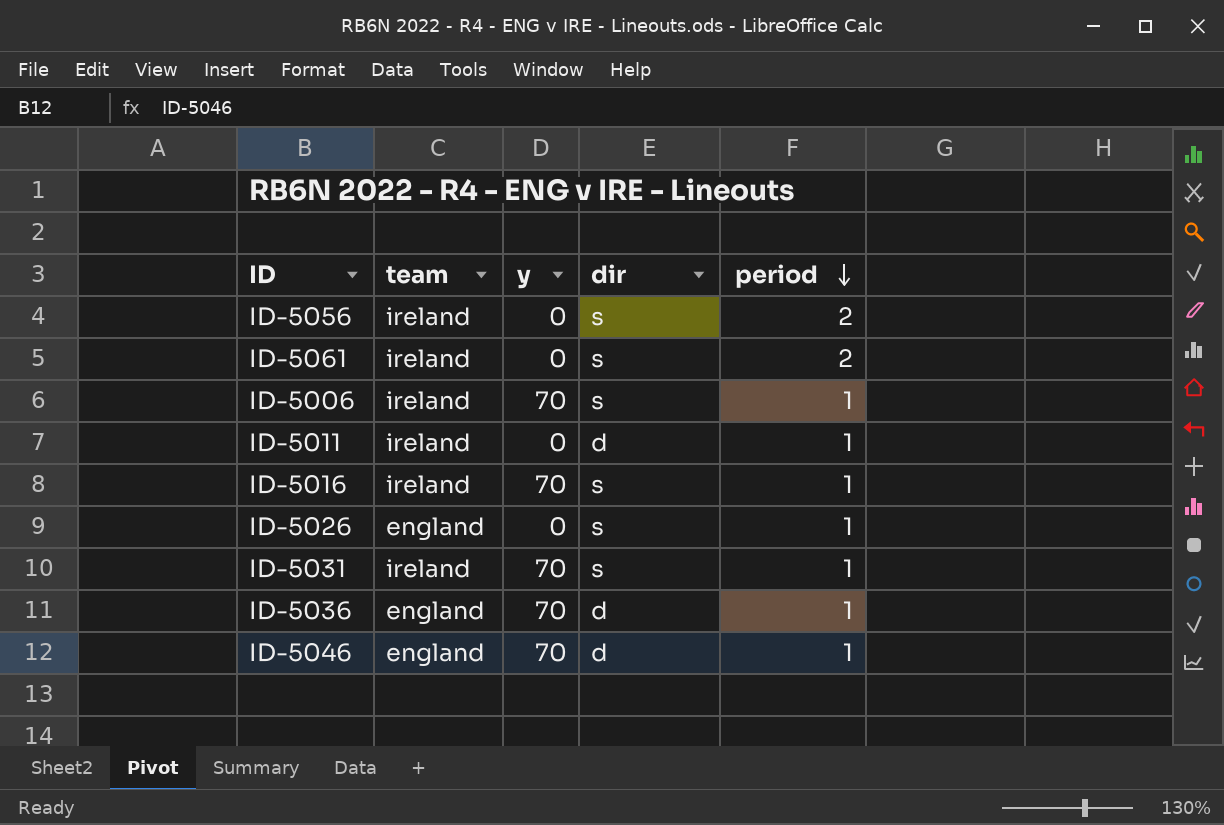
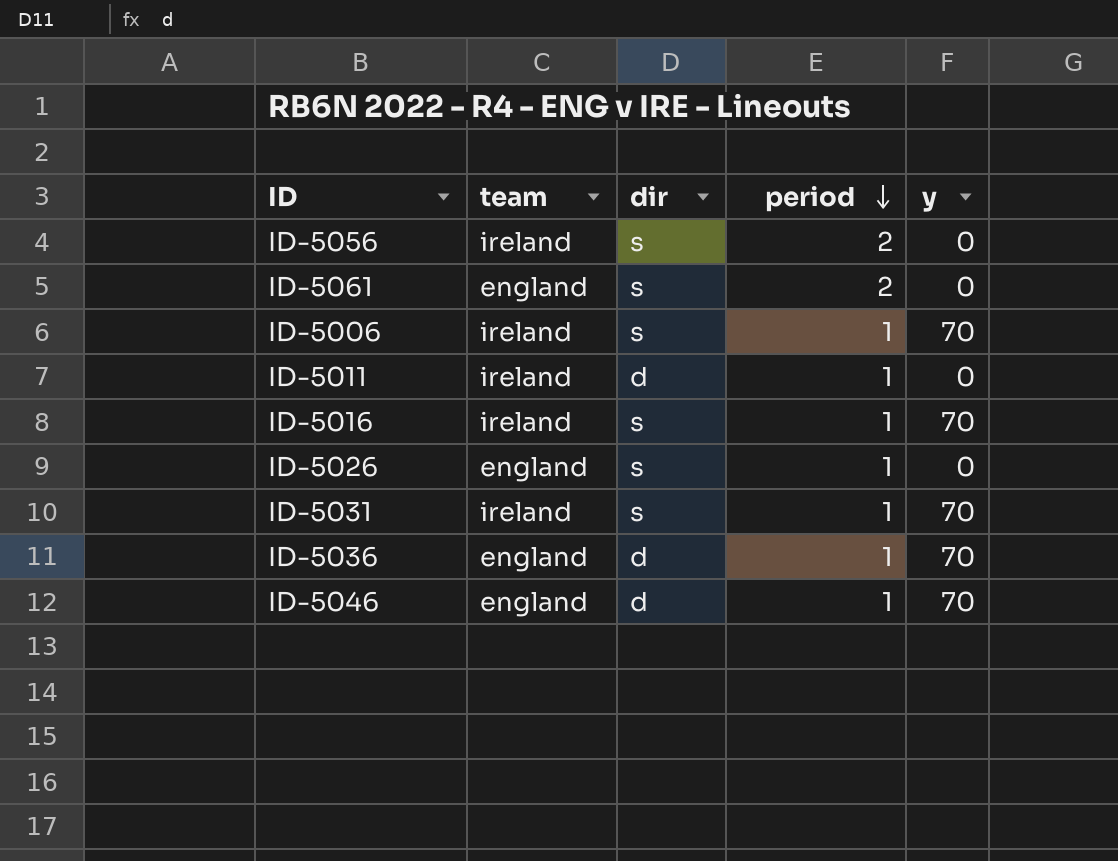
column y | position: 3 -> 5
ID-5061 | team: ireland -> england

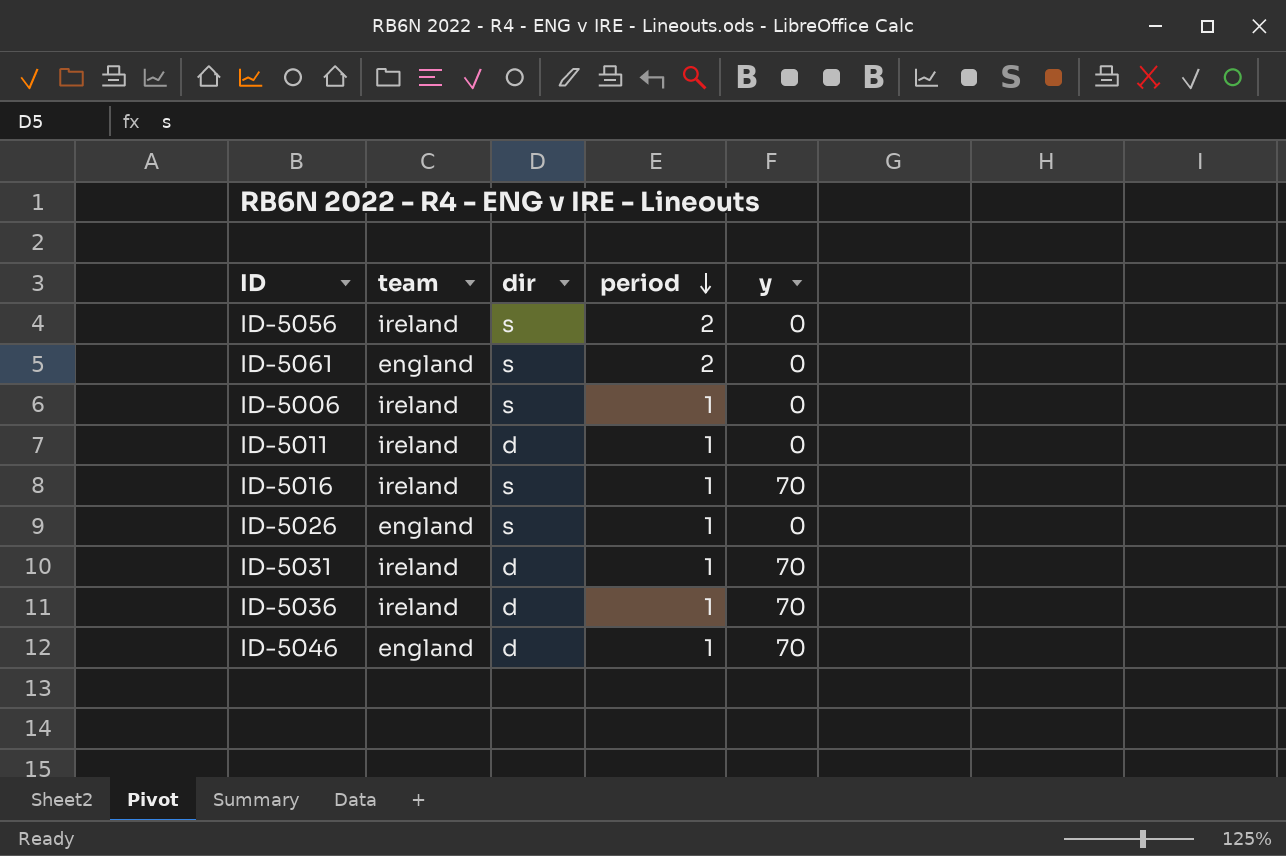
ID-5006 | y: 70 -> 0
ID-5031 | dir: s -> d
ID-5036 | team: england -> ireland

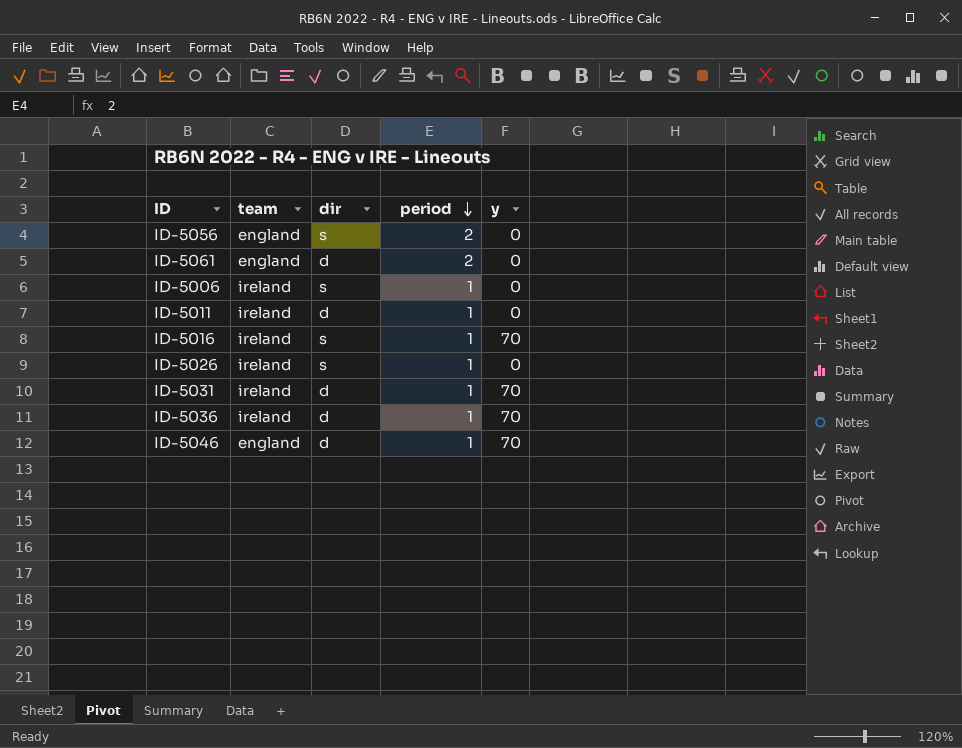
ID-5056 | team: ireland -> england
ID-5061 | dir: s -> d
ID-5026 | team: england -> ireland

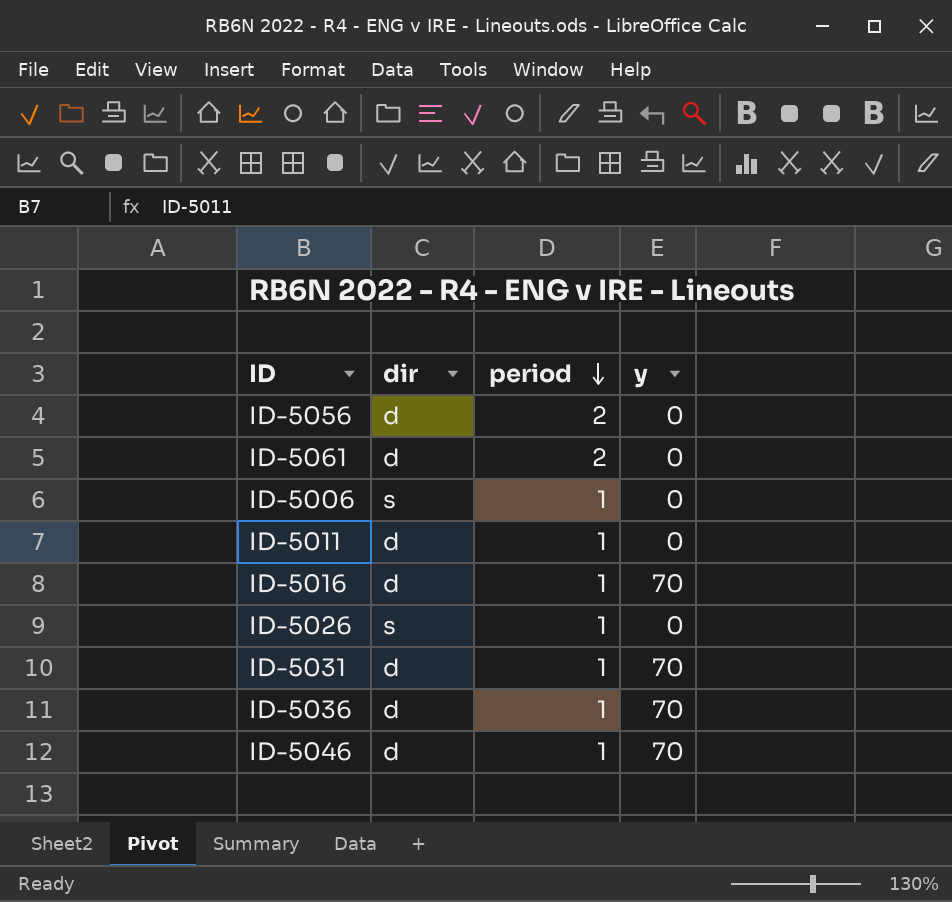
column team | position: 2 -> none
ID-5056 | dir: s -> d
ID-5016 | dir: s -> d

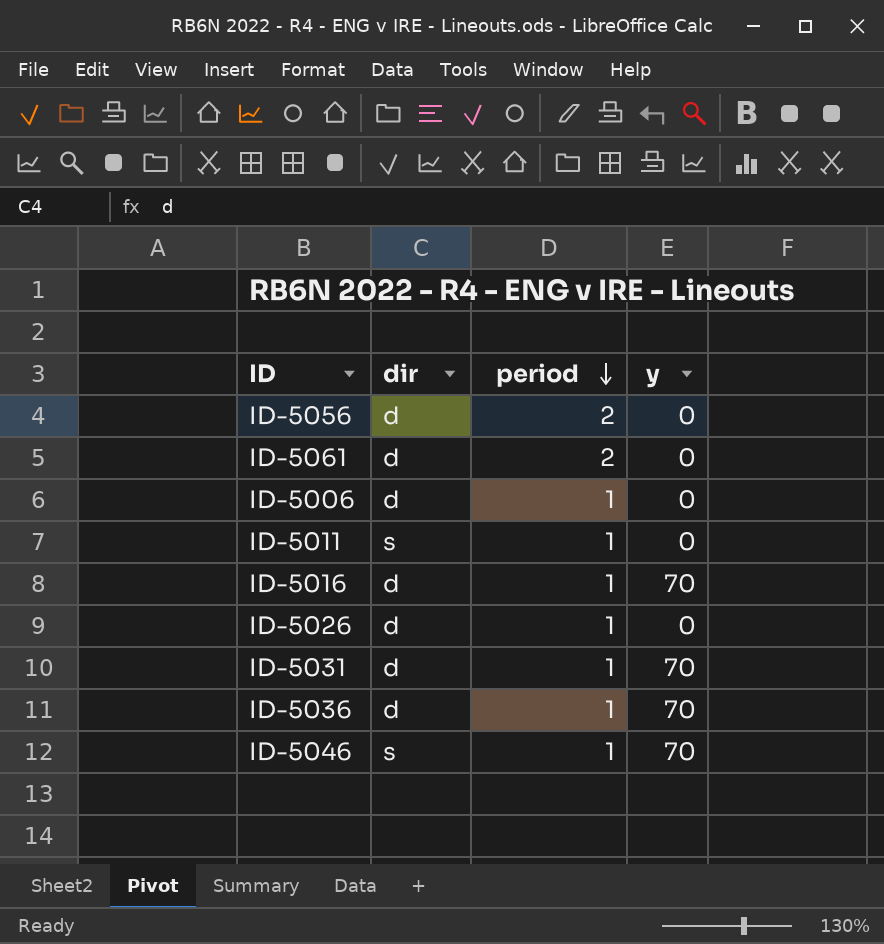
ID-5006 | dir: s -> d
ID-5011 | dir: d -> s
ID-5026 | dir: s -> d
ID-5046 | dir: d -> s

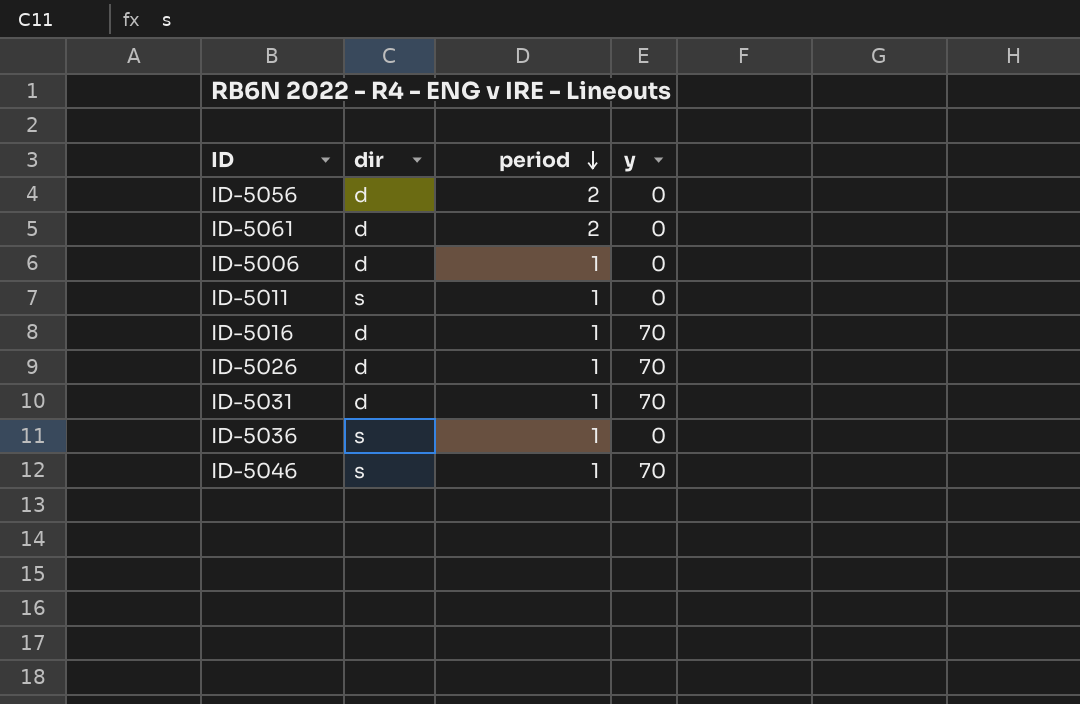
ID-5026 | y: 0 -> 70
ID-5036 | dir: d -> s
ID-5036 | y: 70 -> 0

